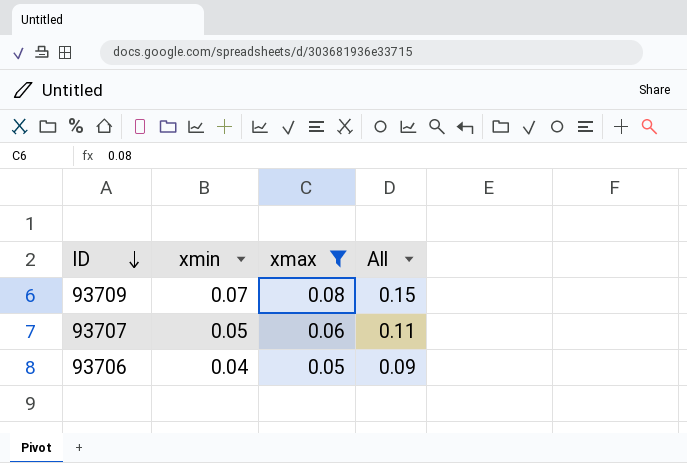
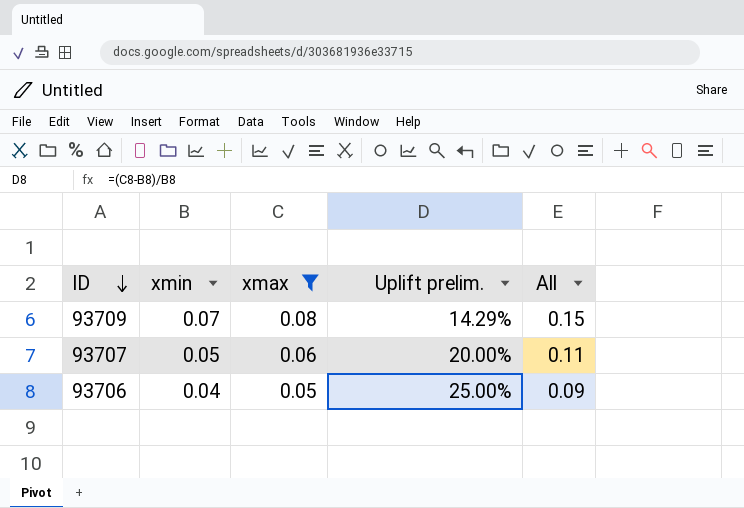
column Uplift prelim. | formula: none -> ([xmax] - [xmin]) / [xmin]

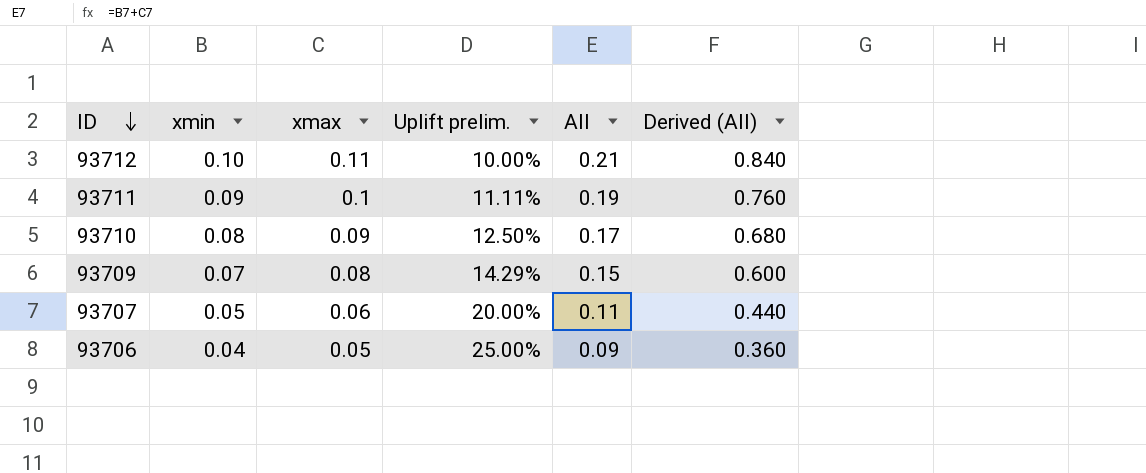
filter: xmax <= 0.08 -> none
column Derived (All) | formula: none -> [All] * 4

